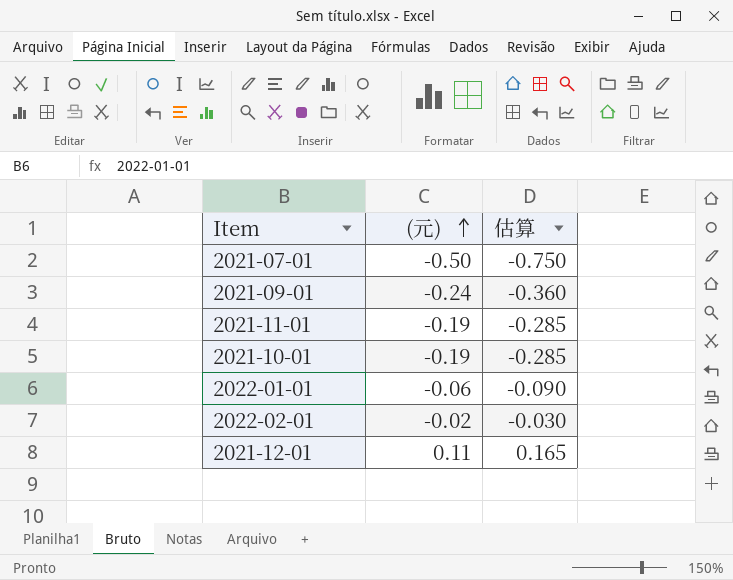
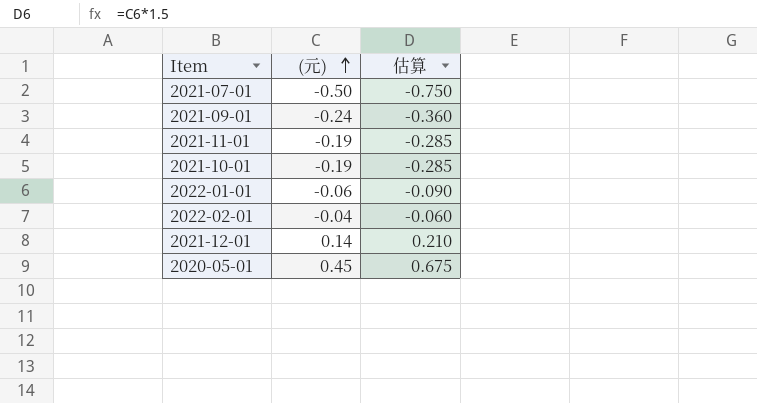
2022-02-01 | (元): -0.02 -> -0.04
2022-02-01 | 估算: -0.030 -> -0.060
2021-12-01 | (元): 0.11 -> 0.14
2021-12-01 | 估算: 0.165 -> 0.210
row 2020-05-01: none -> 0.45 | 0.675

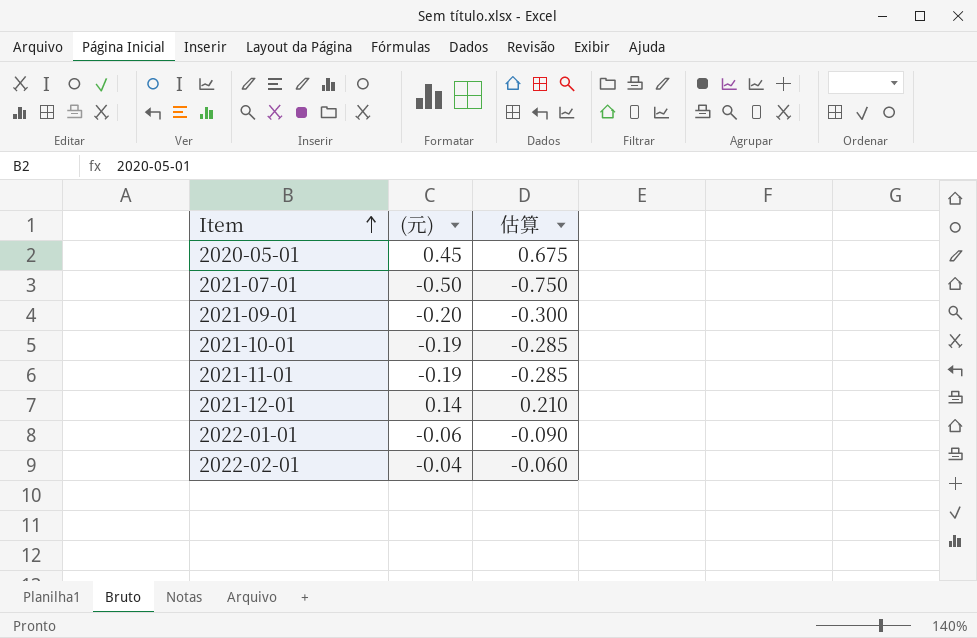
row order: (元) ascending -> Item ascending
2021-09-01 | (元): -0.24 -> -0.20
2021-09-01 | 估算: -0.360 -> -0.300

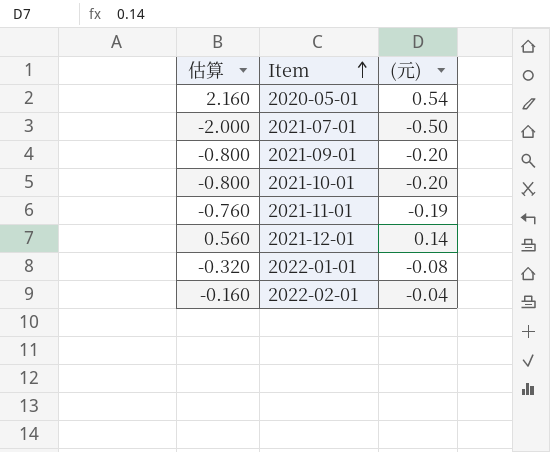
column 估算 | formula: [(元)] * 1.5 -> [(元)] * 4
column 估算 | position: 3 -> 1
2020-05-01 | (元): 0.45 -> 0.54
2021-10-01 | (元): -0.19 -> -0.20
2022-01-01 | (元): -0.06 -> -0.08

